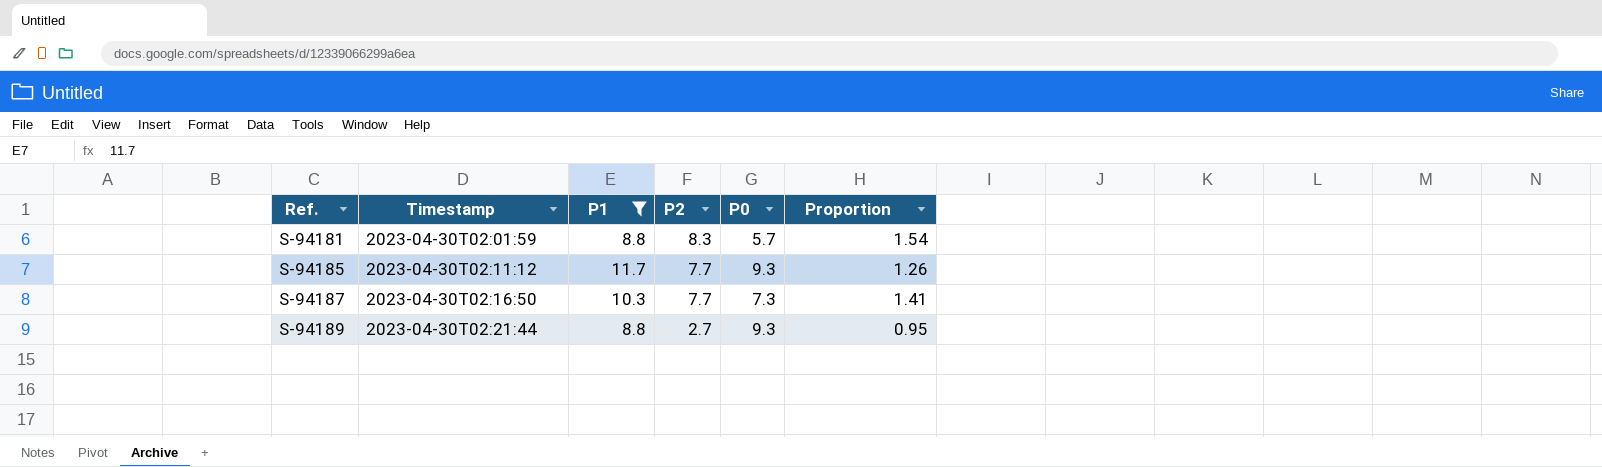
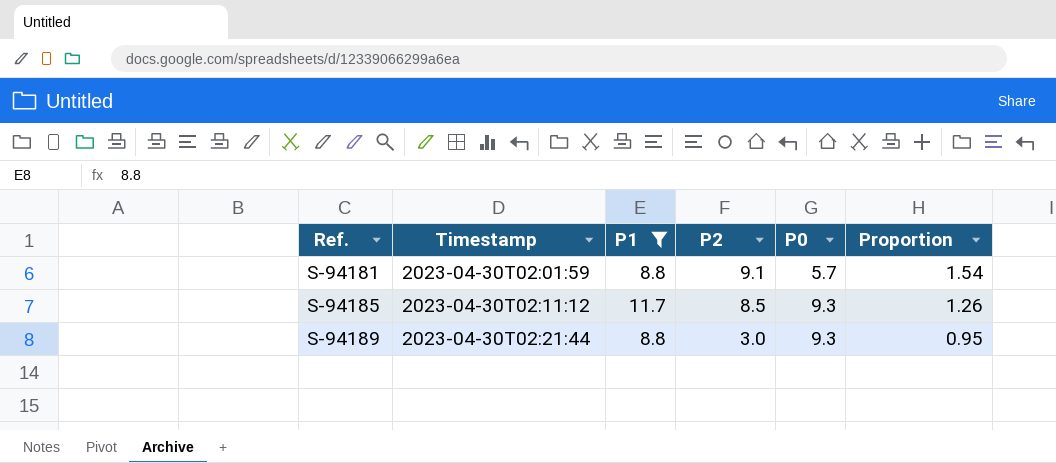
row S-94187: 2023-04-30T02:16:50 | 10.3 | 7.7 | 7.3 | 1.41 -> none
S-94181 | P2: 8.3 -> 9.1
S-94185 | P2: 7.7 -> 8.5
S-94189 | P2: 2.7 -> 3.0

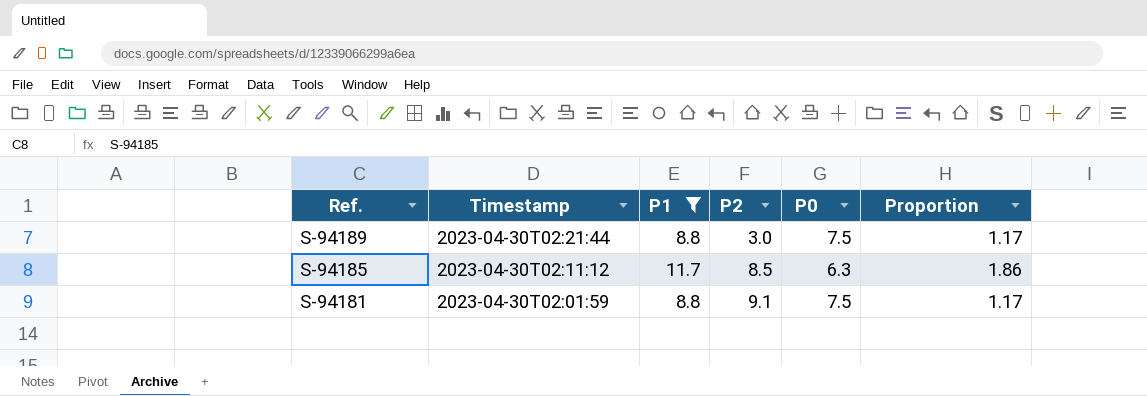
row order: Ref. ascending -> Ref. descending
S-94189 | P0: 9.3 -> 7.5
S-94189 | Proportion: 0.95 -> 1.17
S-94185 | P0: 9.3 -> 6.3
S-94185 | Proportion: 1.26 -> 1.86
S-94181 | P0: 5.7 -> 7.5
S-94181 | Proportion: 1.54 -> 1.17

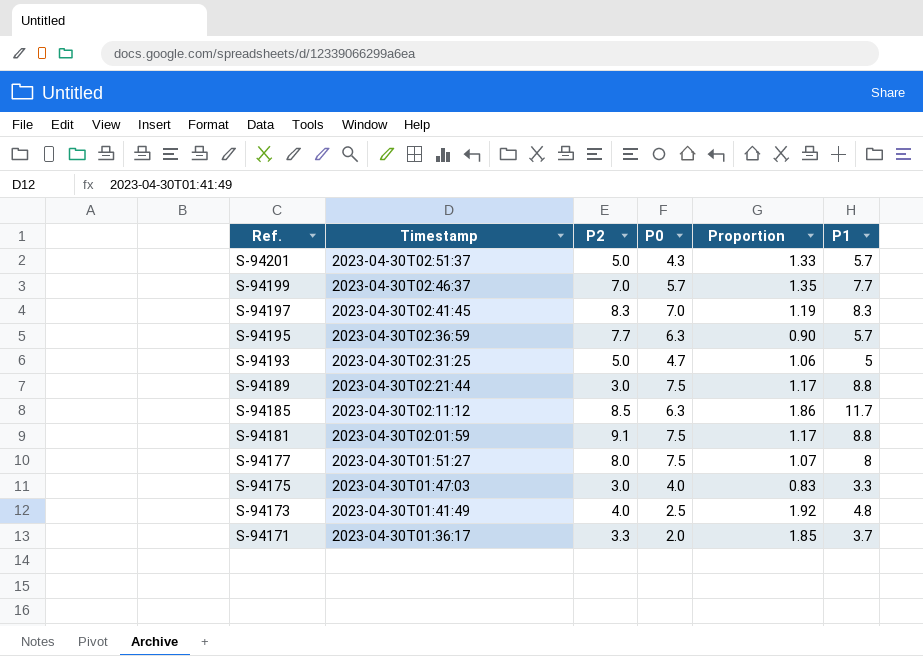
filter: P1 >= 8.8 -> none
column P1 | position: 3 -> 6

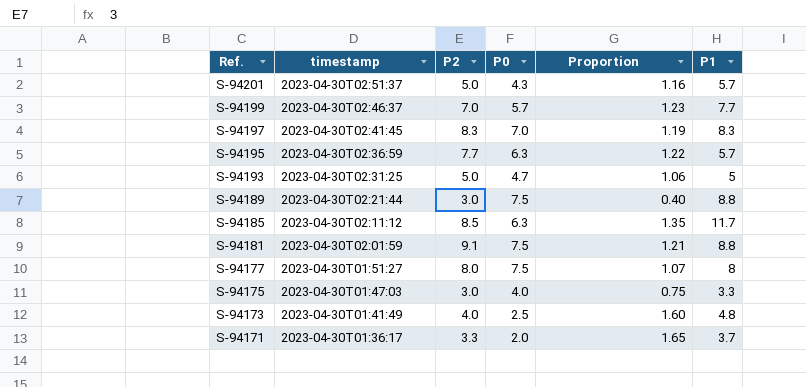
column name: Timestamp -> timestamp
column Proportion | formula: [P1] / [P0] -> [P2] / [P0]

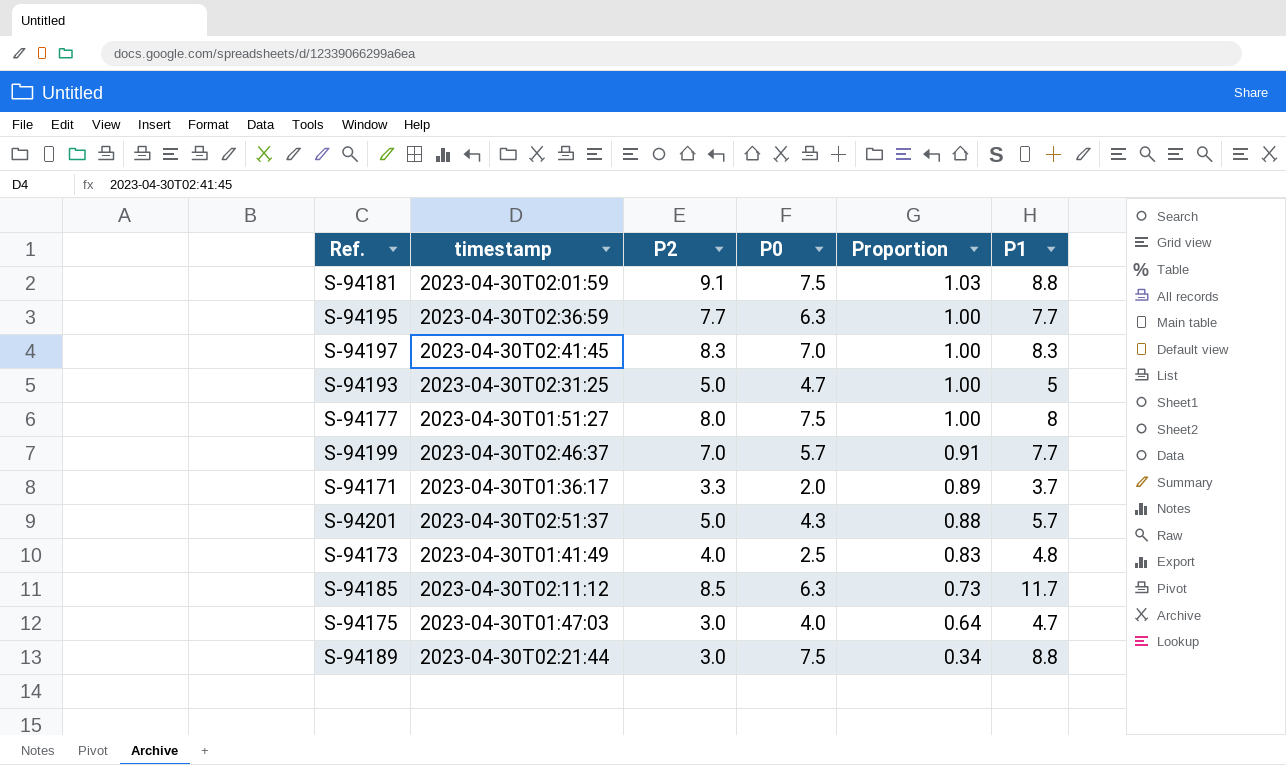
row order: Ref. descending -> Proportion descending
column Proportion | formula: [P2] / [P0] -> [P2] / [P1]
S-94195 | P1: 5.7 -> 7.7
S-94175 | P1: 3.3 -> 4.7

